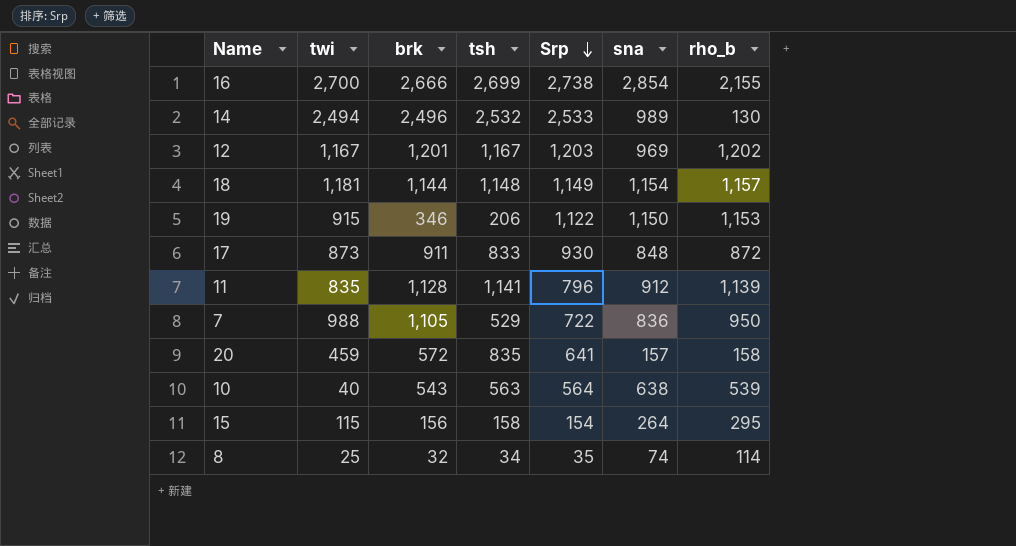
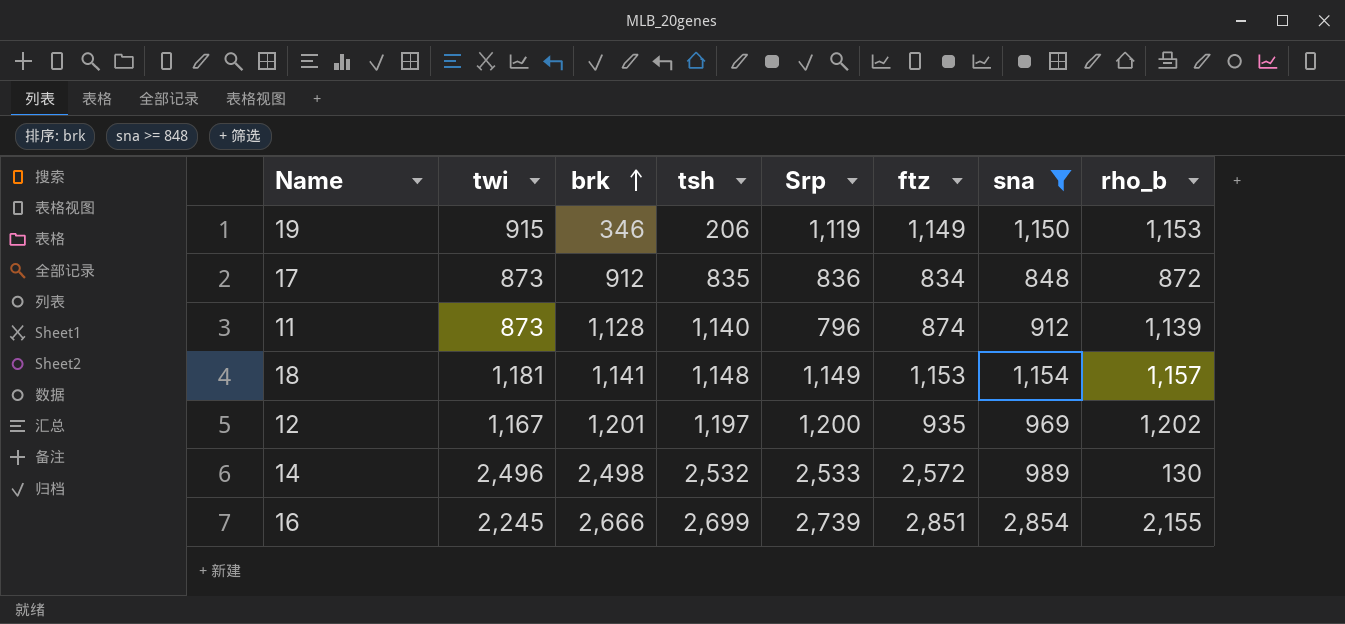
filter: none -> sna >= 848
row order: Srp descending -> brk ascending
column ftz | position: none -> 6
19 | Srp: 1,122 -> 1,119
17 | brk: 911 -> 912
17 | tsh: 833 -> 835
17 | Srp: 930 -> 836
11 | twi: 835 -> 873
11 | tsh: 1,141 -> 1,140
18 | brk: 1,144 -> 1,141
12 | tsh: 1,167 -> 1,197
12 | Srp: 1,203 -> 1,200
14 | twi: 2,494 -> 2,496
14 | brk: 2,496 -> 2,498
16 | twi: 2,700 -> 2,245
16 | Srp: 2,738 -> 2,739

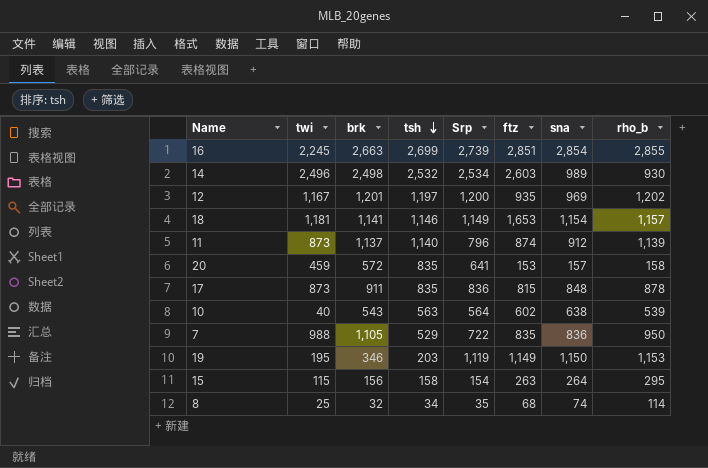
filter: sna >= 848 -> none
row order: brk ascending -> tsh descending
16 | brk: 2,666 -> 2,663
16 | rho_b: 2,155 -> 2,855
14 | Srp: 2,533 -> 2,534
14 | ftz: 2,572 -> 2,603
14 | rho_b: 130 -> 930
18 | tsh: 1,148 -> 1,146
18 | ftz: 1,153 -> 1,653
11 | brk: 1,128 -> 1,137
17 | brk: 912 -> 911
17 | ftz: 834 -> 815
17 | rho_b: 872 -> 878
19 | twi: 915 -> 195
19 | tsh: 206 -> 203

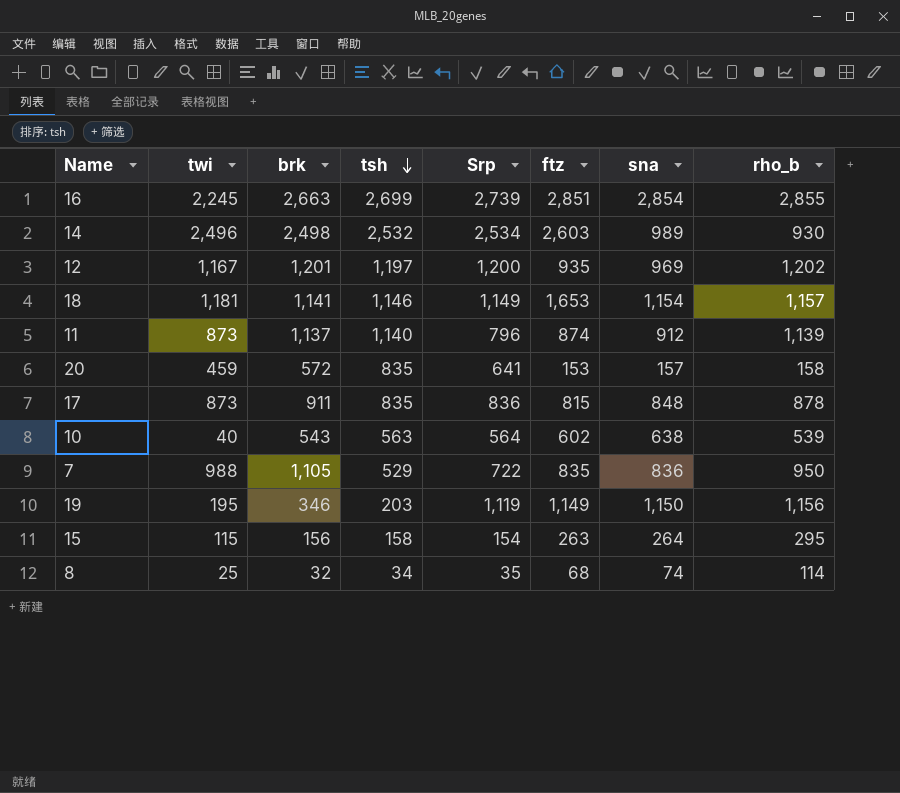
19 | rho_b: 1,153 -> 1,156

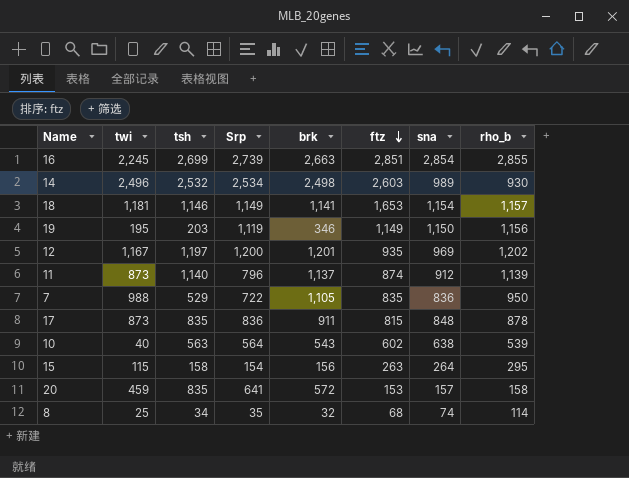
row order: tsh descending -> ftz descending
column brk | position: 3 -> 5

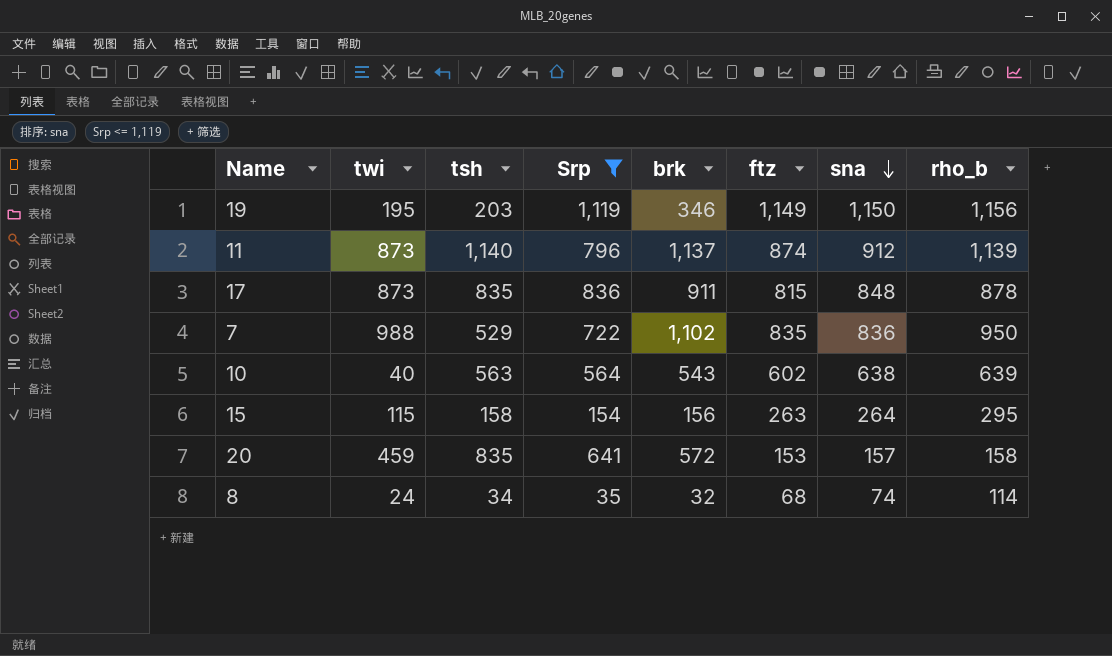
filter: none -> Srp <= 1,119
row order: ftz descending -> sna descending
7 | brk: 1,105 -> 1,102
10 | rho_b: 539 -> 639
8 | twi: 25 -> 24

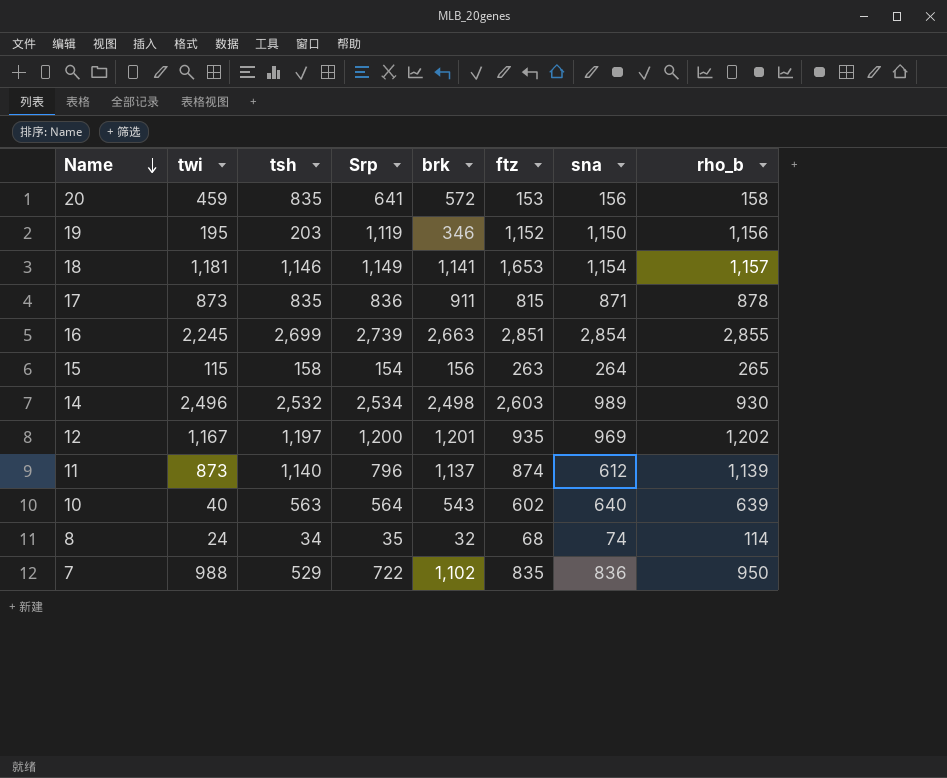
filter: Srp <= 1,119 -> none
row order: sna descending -> Name descending
20 | sna: 157 -> 156
19 | ftz: 1,149 -> 1,152
17 | sna: 848 -> 871
15 | rho_b: 295 -> 265
11 | sna: 912 -> 612
10 | sna: 638 -> 640

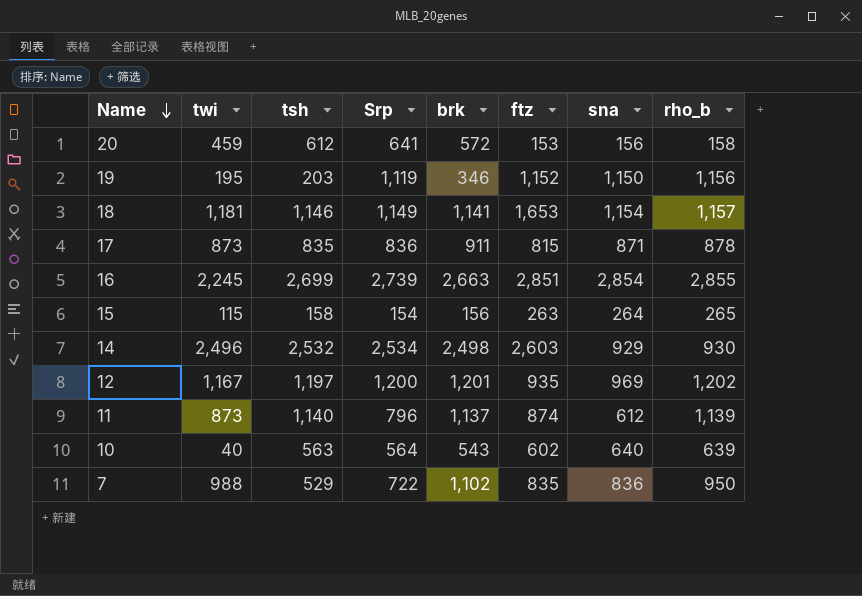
row 8: 24 | 34 | 35 | 32 | 68 | 74 | 114 -> none
20 | tsh: 835 -> 612
14 | sna: 989 -> 929

